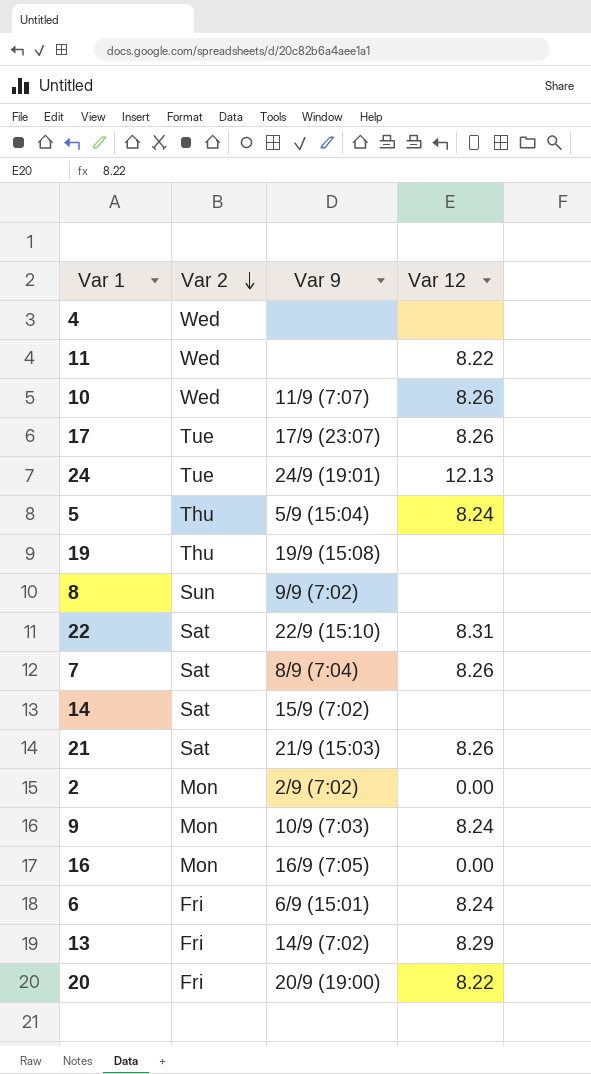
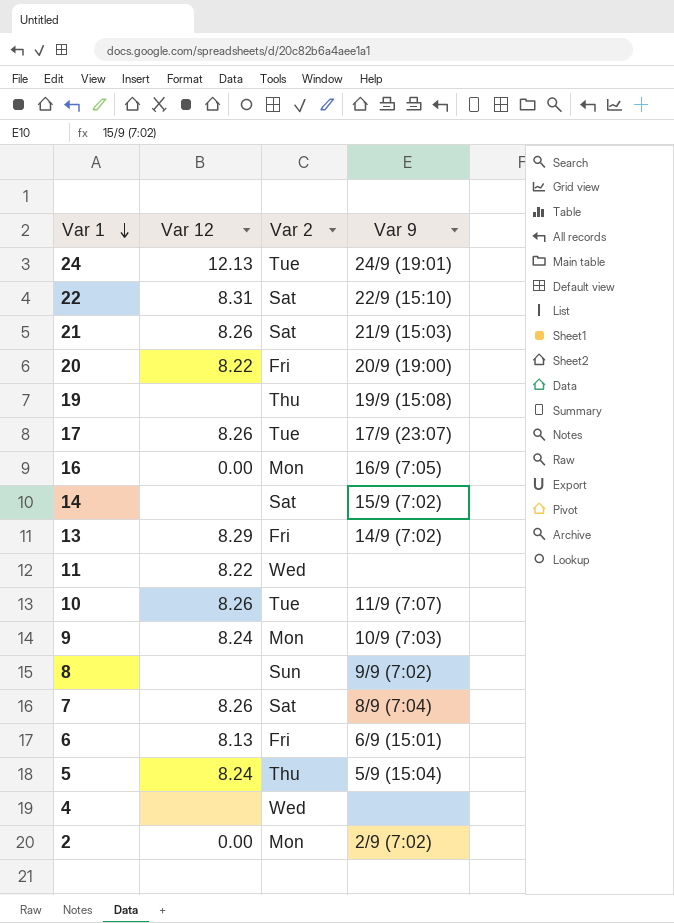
row order: Var 2 descending -> Var 1 descending
column Var 12 | position: 4 -> 2
10 | Var 2: Wed -> Tue
6 | Var 12: 8.24 -> 8.13

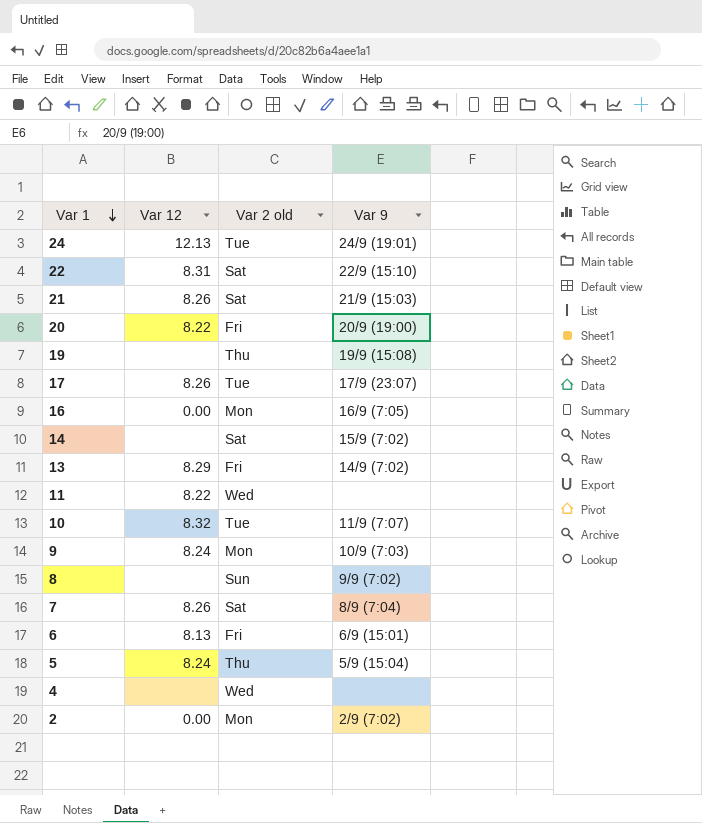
column name: Var 2 -> Var 2 old
10 | Var 12: 8.26 -> 8.32

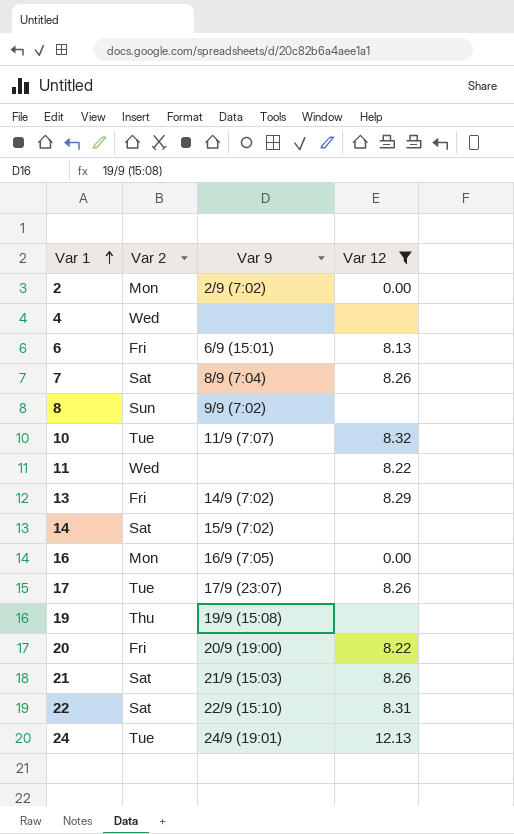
filter: none -> Var 12 != 8.24
row order: Var 1 descending -> Var 1 ascending
column name: Var 2 old -> Var 2
column Var 12 | position: 2 -> 4

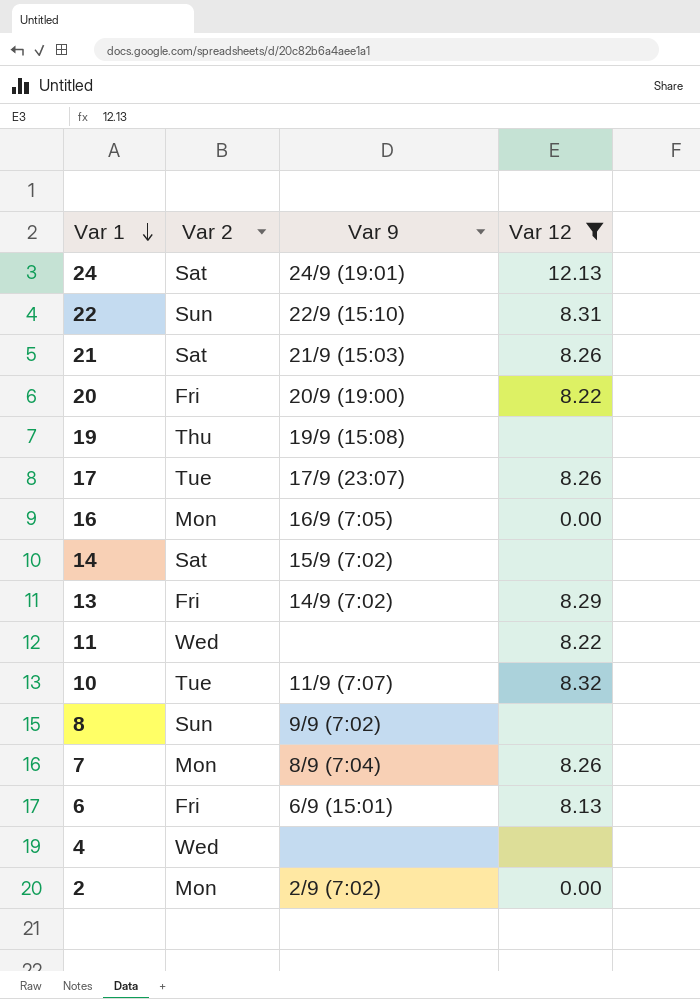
row order: Var 1 ascending -> Var 1 descending
24 | Var 2: Tue -> Sat
22 | Var 2: Sat -> Sun
7 | Var 2: Sat -> Mon

